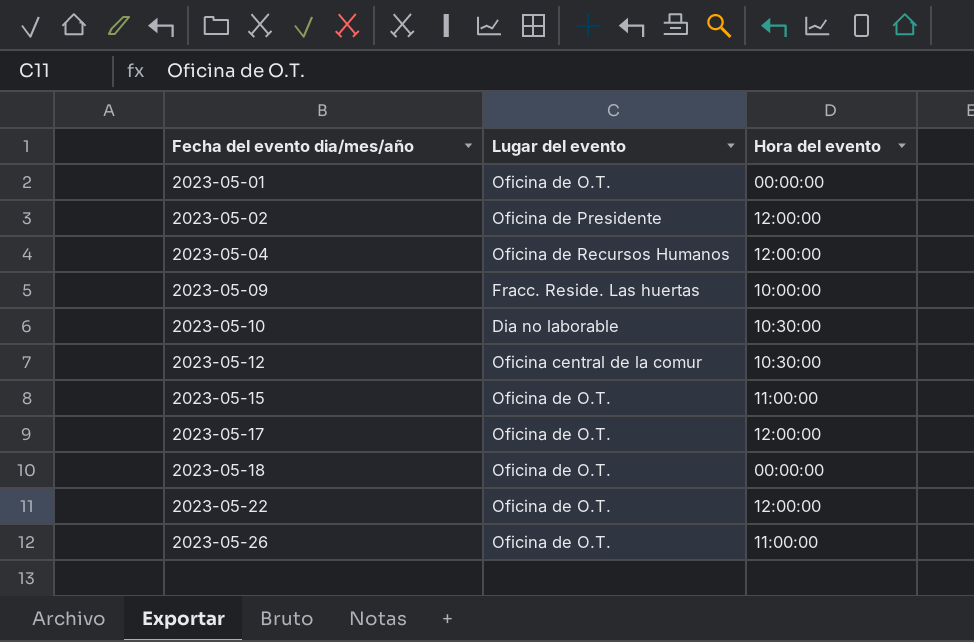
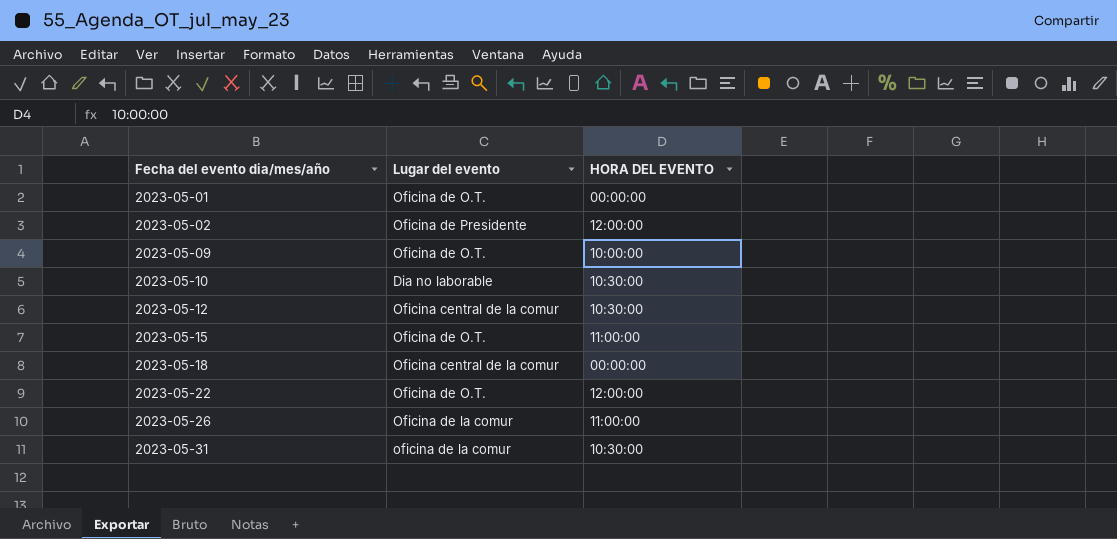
column name: Hora del evento -> HORA DEL EVENTO
row 2023-05-04: Oficina de Recursos Humanos | 12:00:00 -> none
row 2023-05-17: Oficina de O.T. | 12:00:00 -> none
2023-05-09 | Lugar del evento: Fracc. Reside. Las huertas -> Oficina de O.T.
2023-05-18 | Lugar del evento: Oficina de O.T. -> Oficina central de la comur
2023-05-26 | Lugar del evento: Oficina de O.T. -> Oficina de la comur
row 2023-05-31: none -> oficina de la comur | 10:30:00

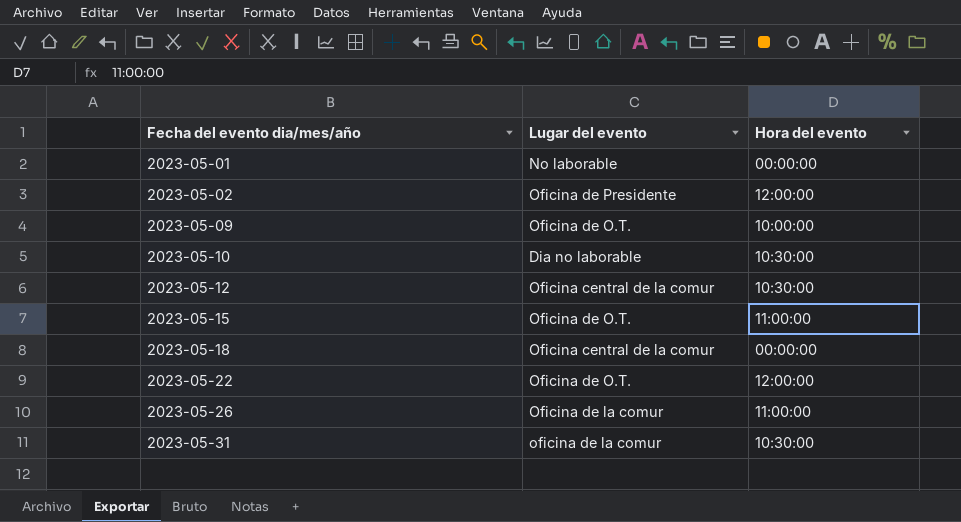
column name: HORA DEL EVENTO -> Hora del evento
2023-05-01 | Lugar del evento: Oficina de O.T. -> No laborable

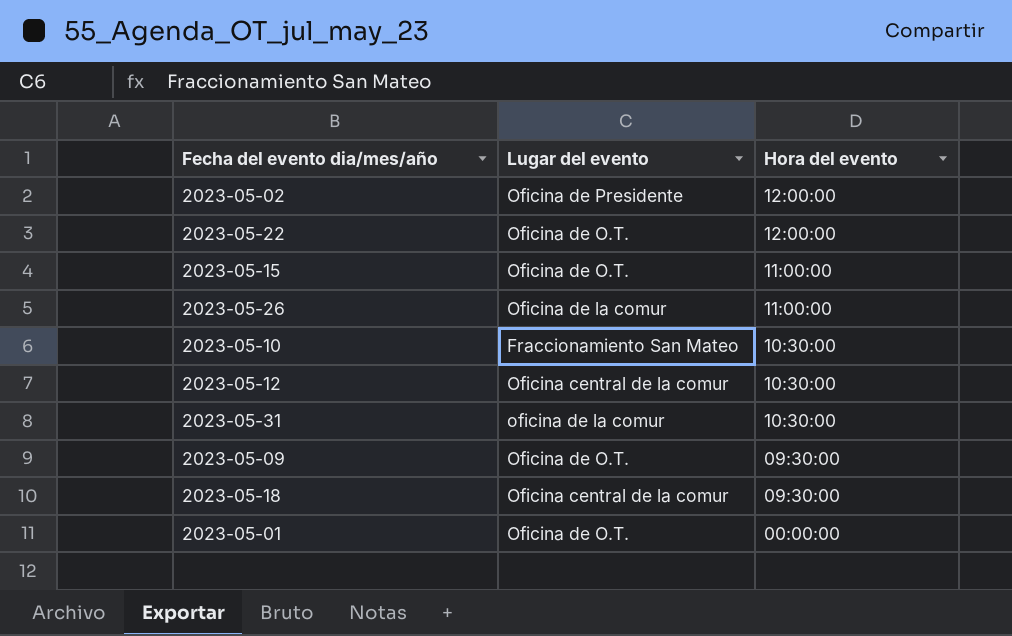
row order: Fecha del evento dia/mes/año ascending -> Hora del evento descending
2023-05-10 | Lugar del evento: Dia no laborable -> Fraccionamiento San Mateo
2023-05-09 | Hora del evento: 10:00:00 -> 09:30:00
2023-05-18 | Hora del evento: 00:00:00 -> 09:30:00
2023-05-01 | Lugar del evento: No laborable -> Oficina de O.T.

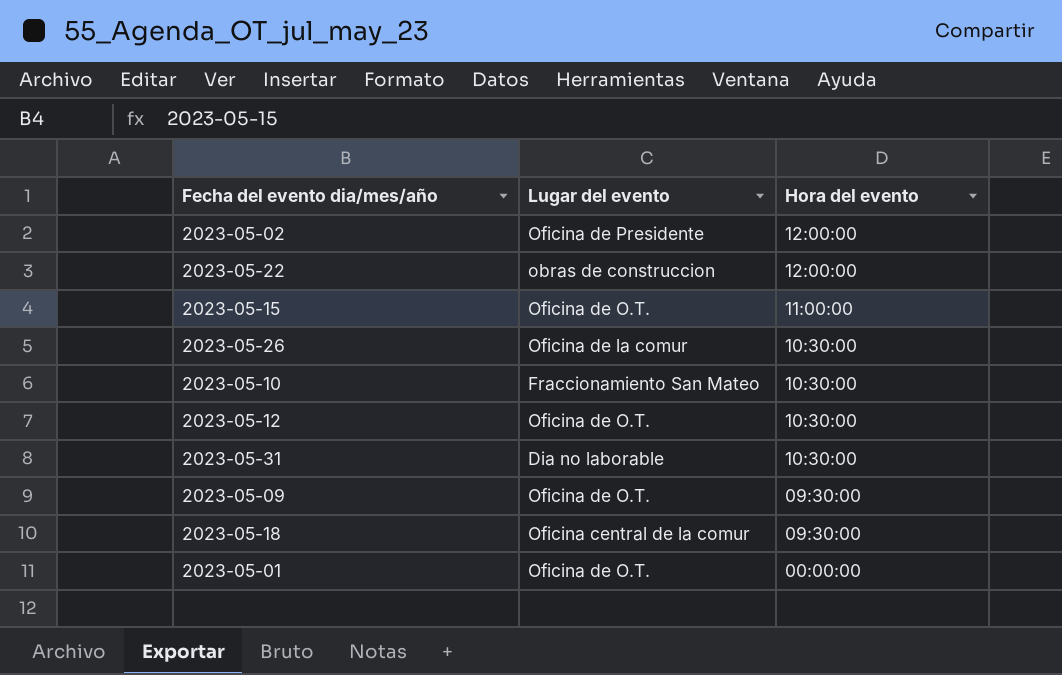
2023-05-22 | Lugar del evento: Oficina de O.T. -> obras de construccion
2023-05-26 | Hora del evento: 11:00:00 -> 10:30:00
2023-05-12 | Lugar del evento: Oficina central de la comur -> Oficina de O.T.
2023-05-31 | Lugar del evento: oficina de la comur -> Dia no laborable

